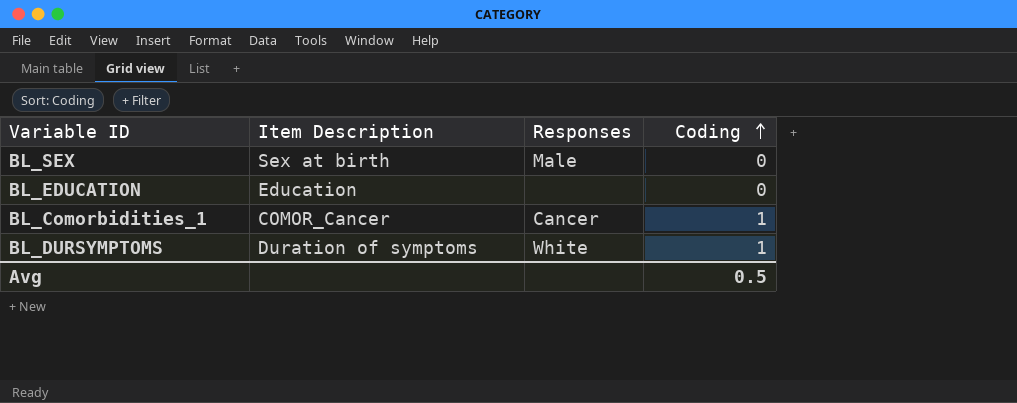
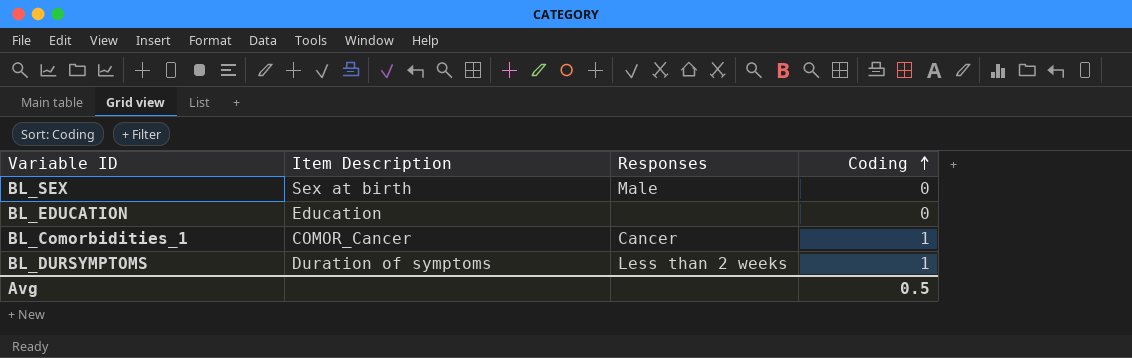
BL_DURSYMPTOMS | Responses: White -> Less than 2 weeks

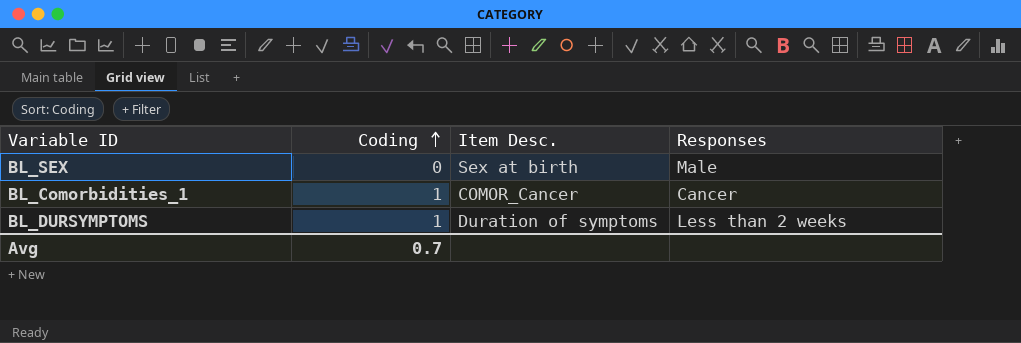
column Coding | position: 4 -> 2
column name: Item Description -> Item Desc.
row BL_EDUCATION: Education | none | 0 -> none
Avg | Coding: 0.5 -> 0.7

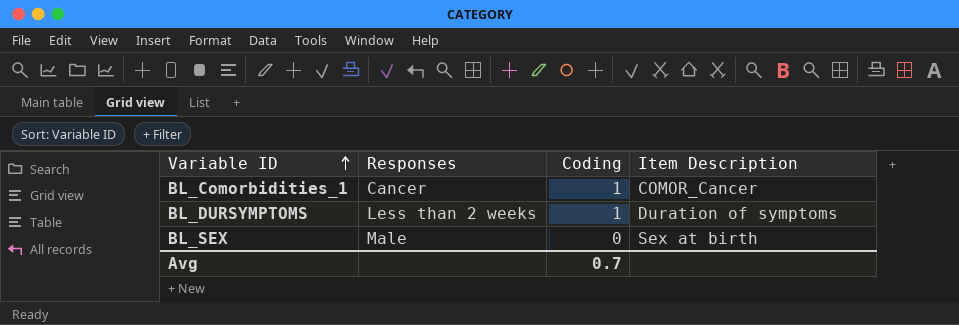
row order: Coding ascending -> Variable ID ascending
column Responses | position: 4 -> 2
column name: Item Desc. -> Item Description

